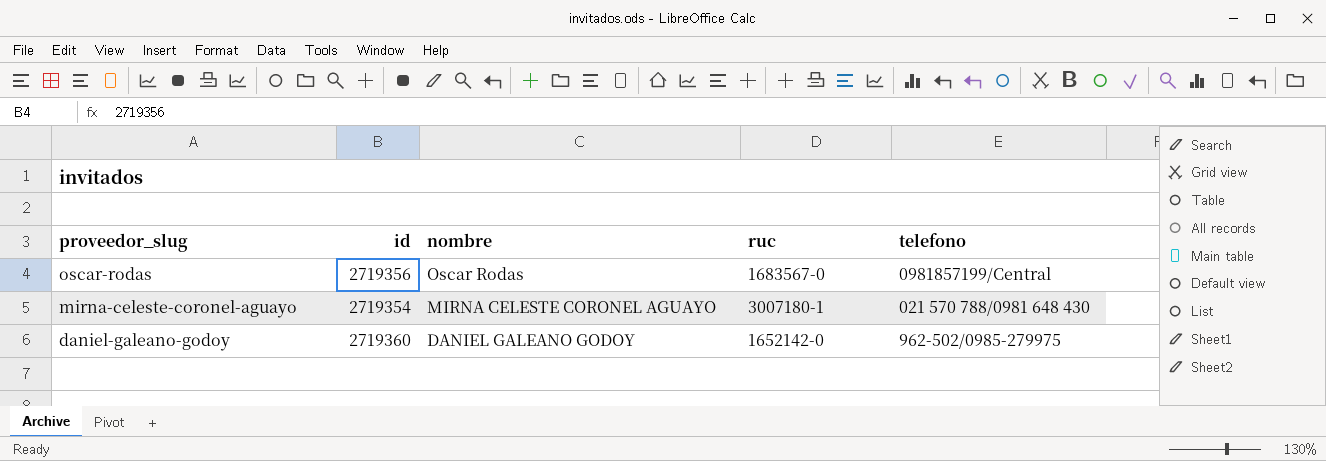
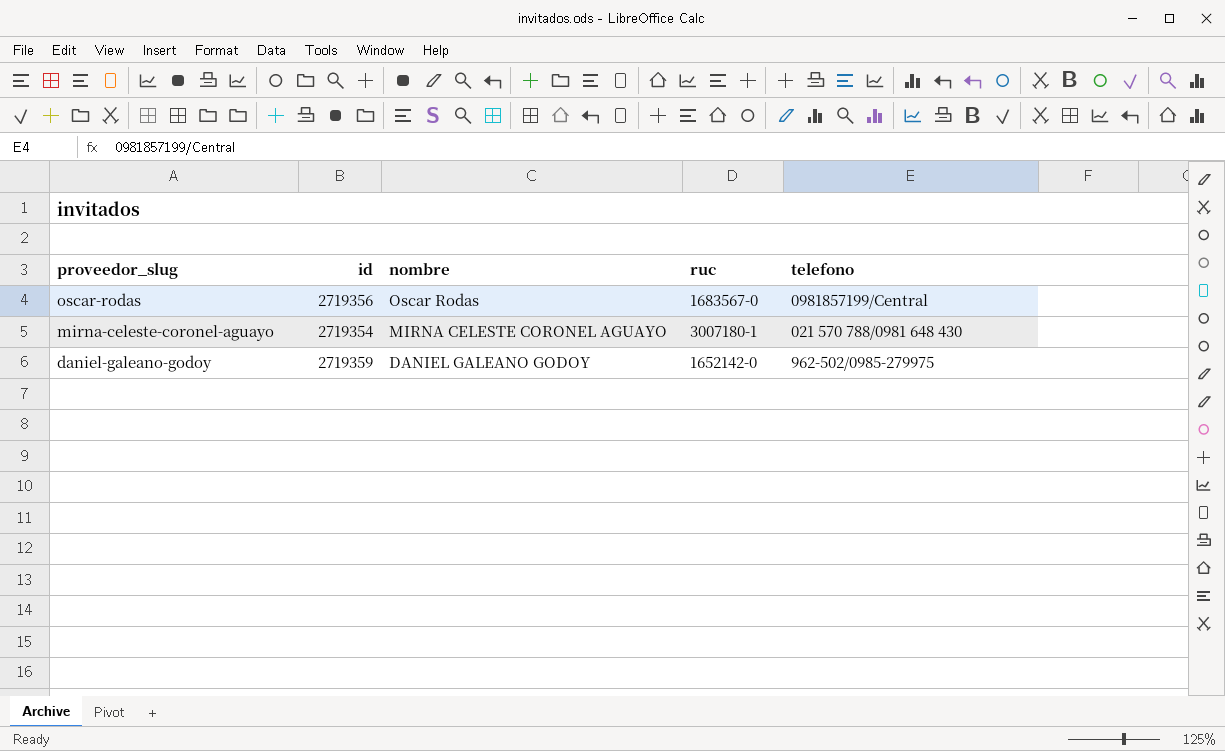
daniel-galeano-godoy | id: 2719360 -> 2719359

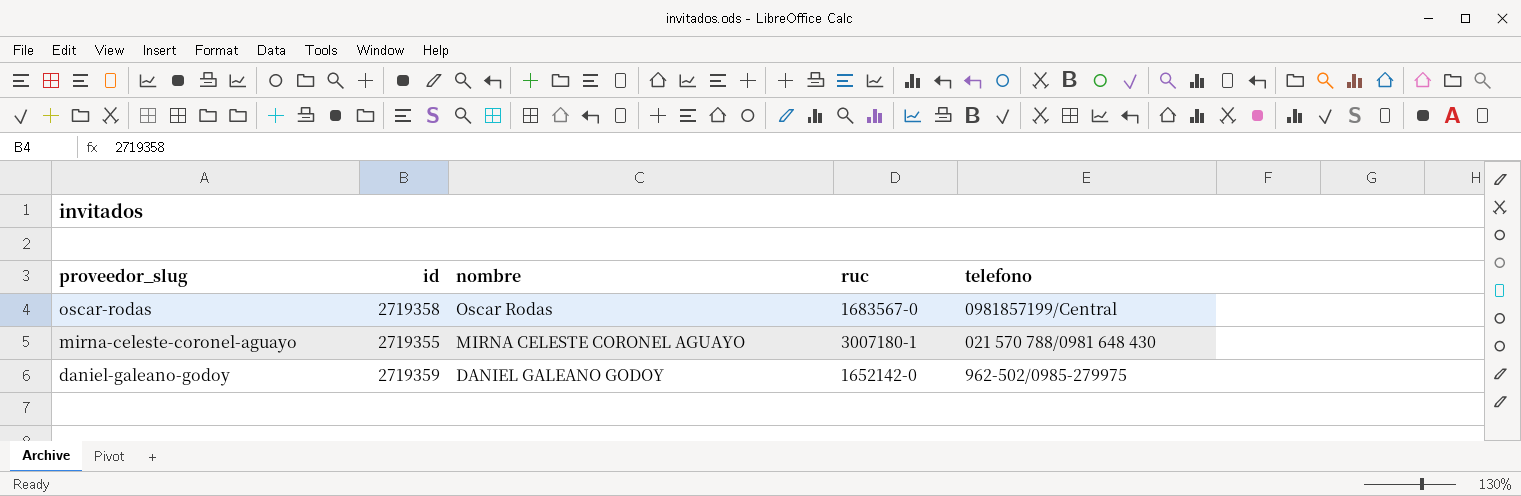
oscar-rodas | id: 2719356 -> 2719358
mirna-celeste-coronel-aguayo | id: 2719354 -> 2719355

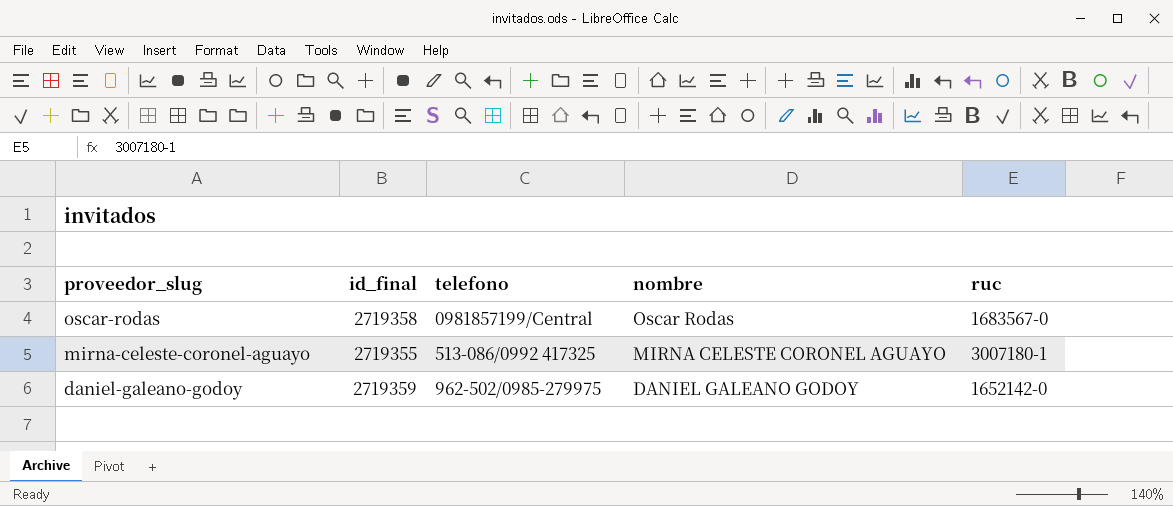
column name: id -> id_final
column telefono | position: 5 -> 3
mirna-celeste-coronel-aguayo | telefono: 021 570 788/0981 648 430 -> 513-086/0992 417325

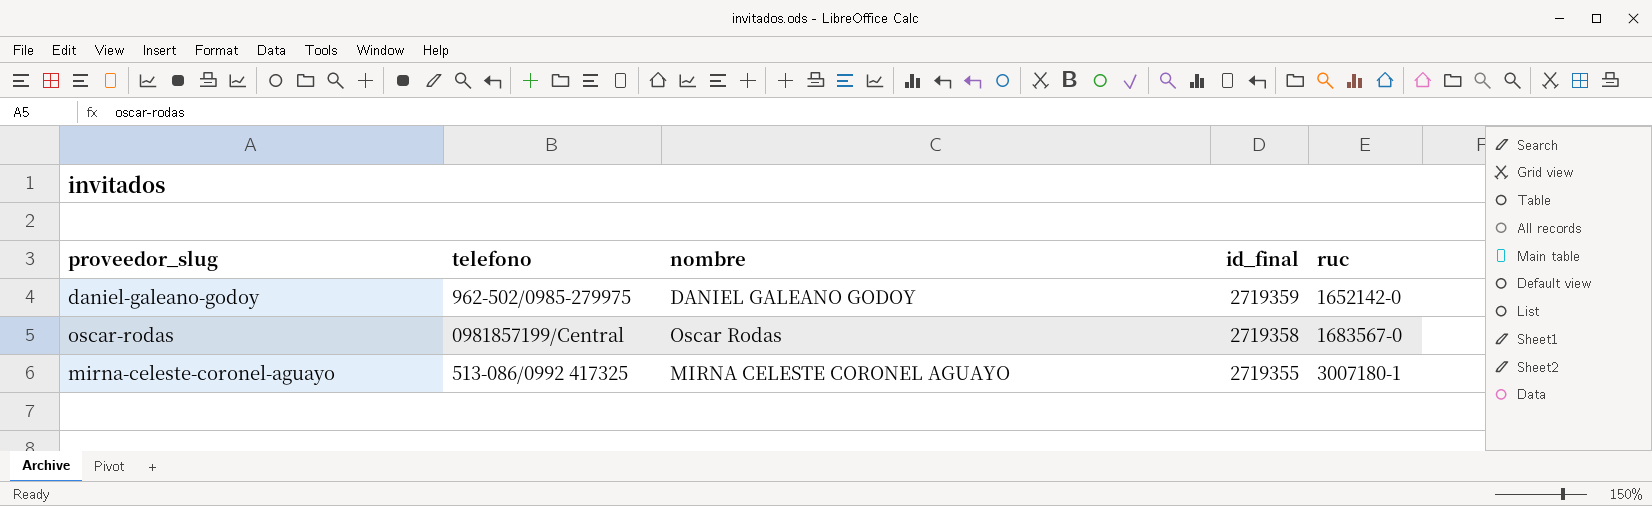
row order: proveedor_slug descending -> id_final descending
column id_final | position: 2 -> 4

